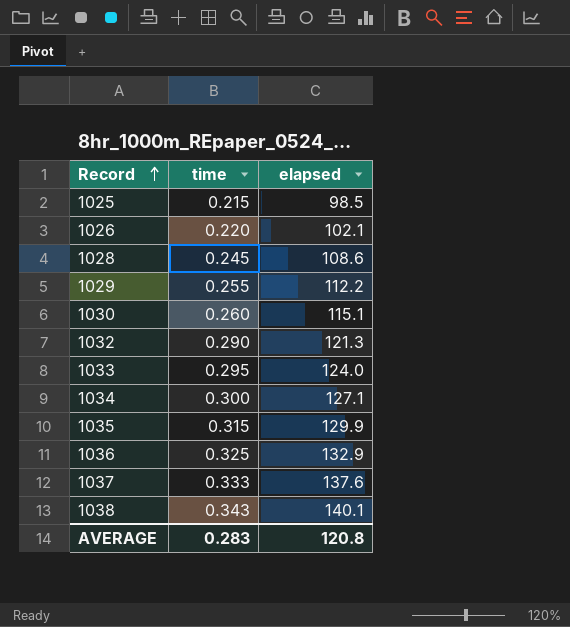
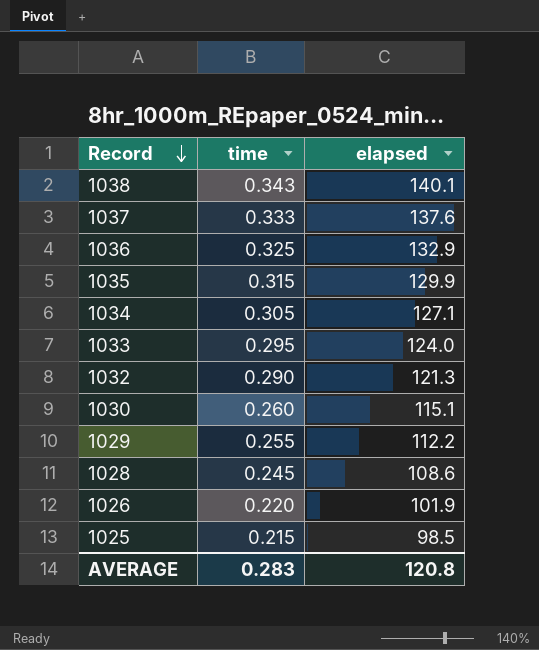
row order: Record ascending -> Record descending
1034 | time: 0.300 -> 0.305
1026 | elapsed: 102.1 -> 101.9

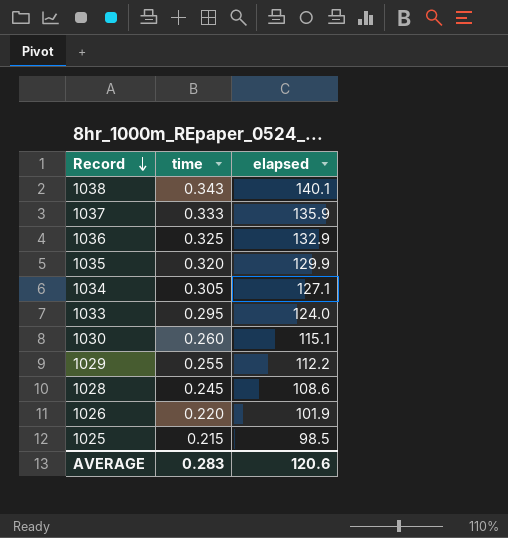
row 1032: 0.290 | 121.3 -> none
1037 | elapsed: 137.6 -> 135.9
1035 | time: 0.315 -> 0.320
AVERAGE | elapsed: 120.8 -> 120.6

